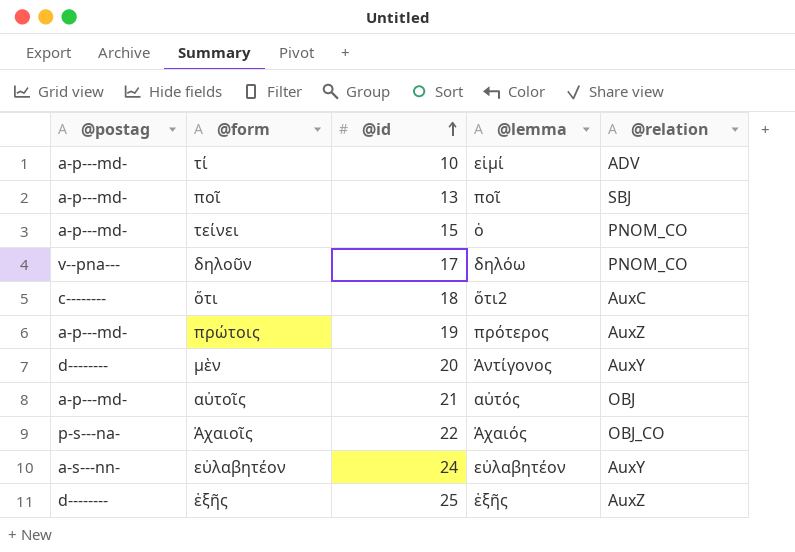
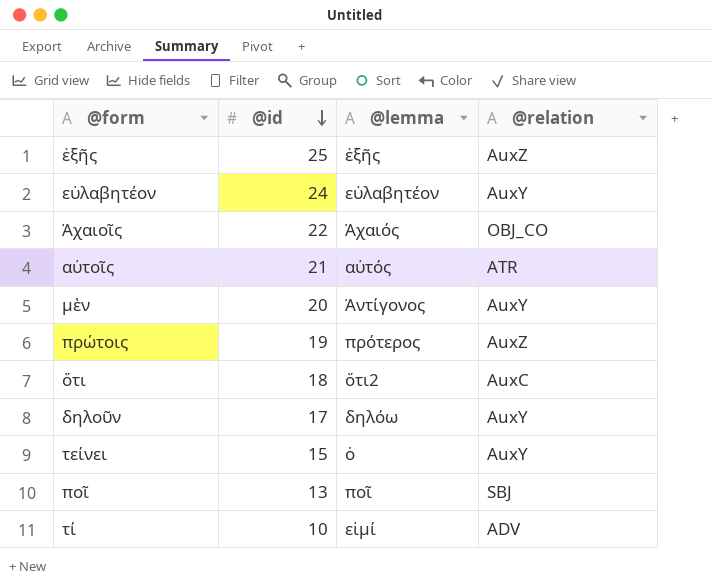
row order: @id ascending -> @id descending
column @postag | position: 1 -> none
αὐτοῖς | @relation: OBJ -> ATR
δηλοῦν | @relation: PNOM_CO -> AuxY
τείνει | @relation: PNOM_CO -> AuxY

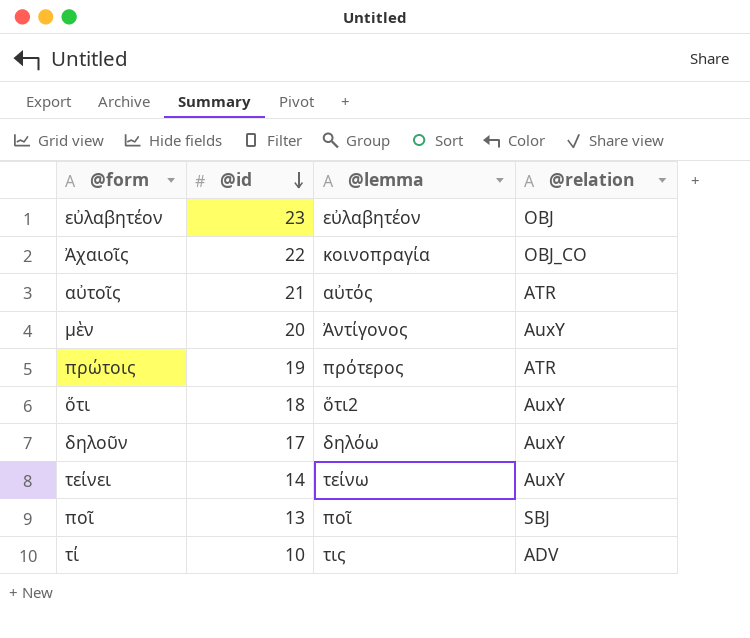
row ἑξῆς: 25 | ἑξῆς | AuxZ -> none
εὐλαβητέον | @id: 24 -> 23
εὐλαβητέον | @relation: AuxY -> OBJ
Ἀχαιοῖς | @lemma: Ἀχαιός -> κοινοπραγία
πρώτοις | @relation: AuxZ -> ATR
ὅτι | @relation: AuxC -> AuxY
τείνει | @id: 15 -> 14
τείνει | @lemma: ὁ -> τείνω
τί | @lemma: εἰμί -> τις

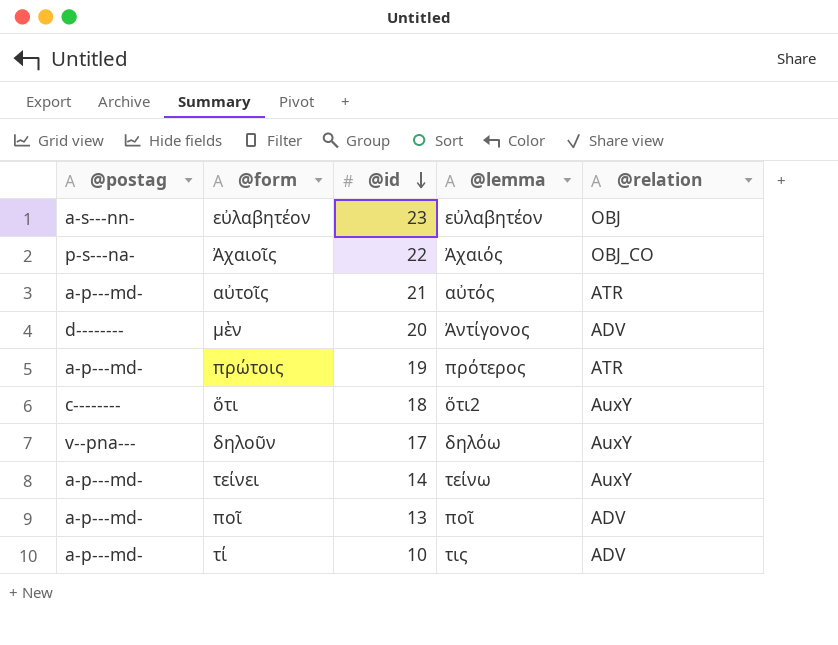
column @postag | position: none -> 1
Ἀχαιοῖς | @lemma: κοινοπραγία -> Ἀχαιός
μὲν | @relation: AuxY -> ADV
ποῖ | @relation: SBJ -> ADV

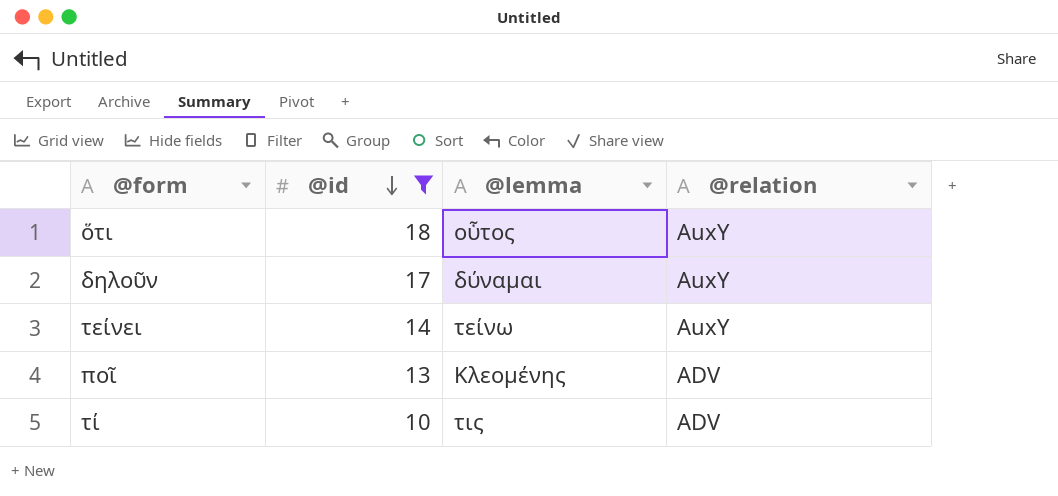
filter: none -> @id <= 18
column @postag | position: 1 -> none
ὅτι | @lemma: ὅτι2 -> οὗτος
δηλοῦν | @lemma: δηλόω -> δύναμαι
ποῖ | @lemma: ποῖ -> Κλεομένης

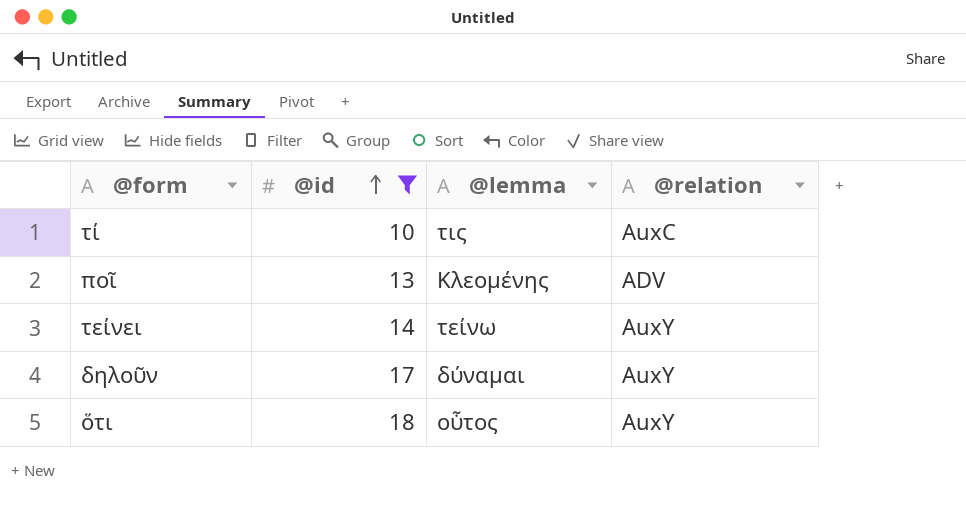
row order: @id descending -> @id ascending
τί | @relation: ADV -> AuxC

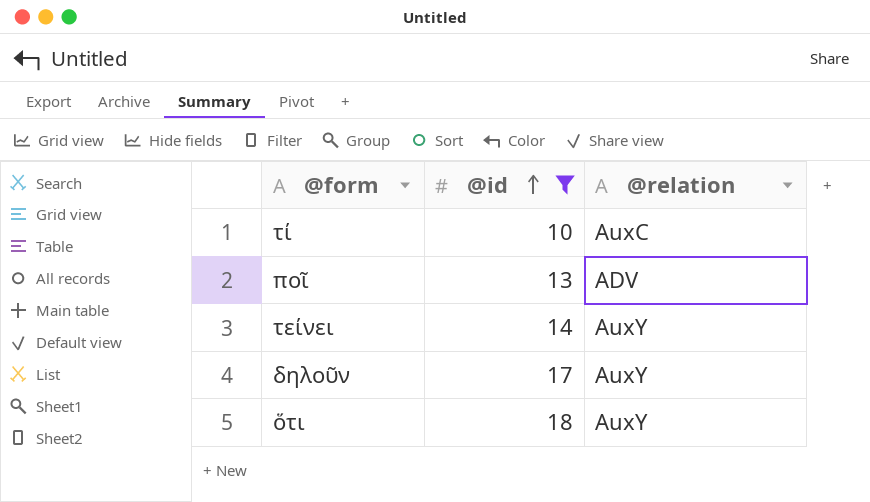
column @lemma | position: 3 -> none

